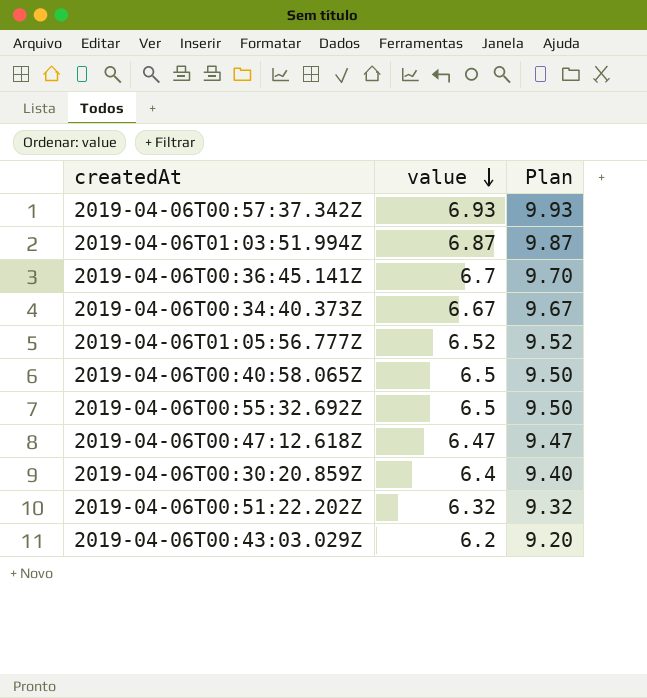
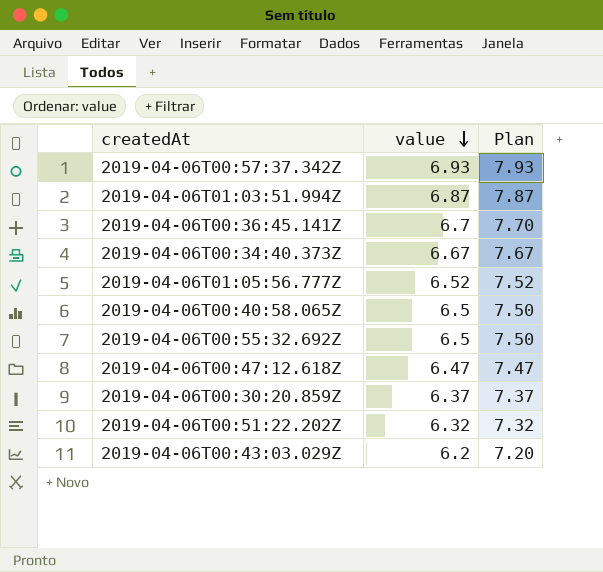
column Plan | formula: [value] + 3 -> [value] + 1
2019-04-06T00:30:20.859Z | value: 6.4 -> 6.37

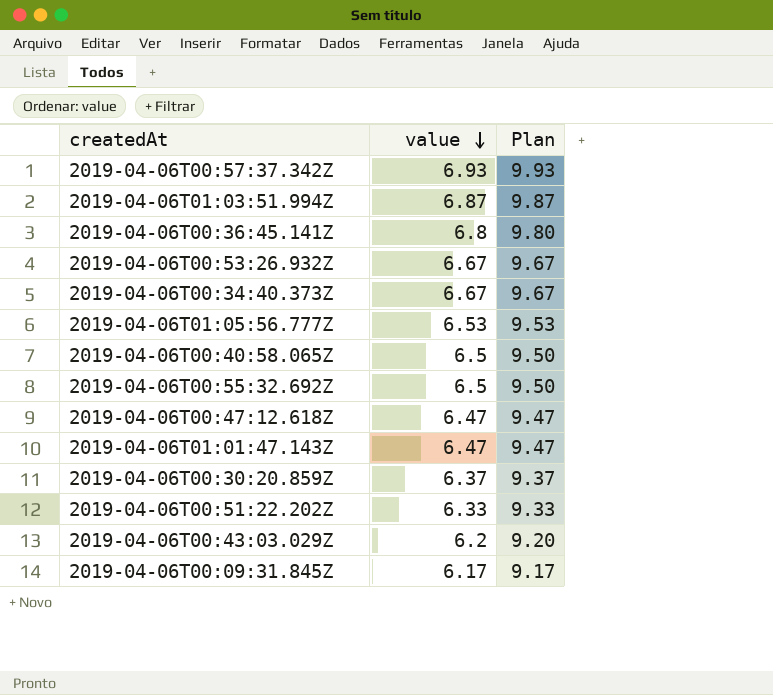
column Plan | formula: [value] + 1 -> [value] + 3
2019-04-06T00:36:45.141Z | value: 6.7 -> 6.8
row 2019-04-06T00:53:26.932Z: none -> 6.67 | 9.67
2019-04-06T01:05:56.777Z | value: 6.52 -> 6.53
row 2019-04-06T01:01:47.143Z: none -> 6.47 | 9.47
2019-04-06T00:51:22.202Z | value: 6.32 -> 6.33
row 2019-04-06T00:09:31.845Z: none -> 6.17 | 9.17

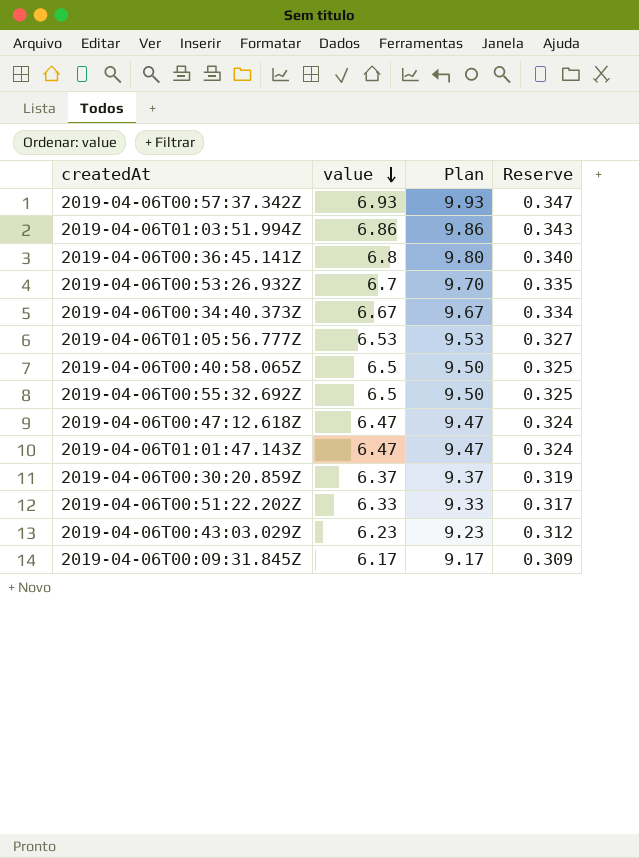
column Reserve | formula: none -> [value] * 0.05
2019-04-06T01:03:51.994Z | value: 6.87 -> 6.86
2019-04-06T01:03:51.994Z | Plan: 9.87 -> 9.86
2019-04-06T00:53:26.932Z | value: 6.67 -> 6.7
2019-04-06T00:53:26.932Z | Plan: 9.67 -> 9.70
2019-04-06T00:43:03.029Z | value: 6.2 -> 6.23
2019-04-06T00:43:03.029Z | Plan: 9.20 -> 9.23

